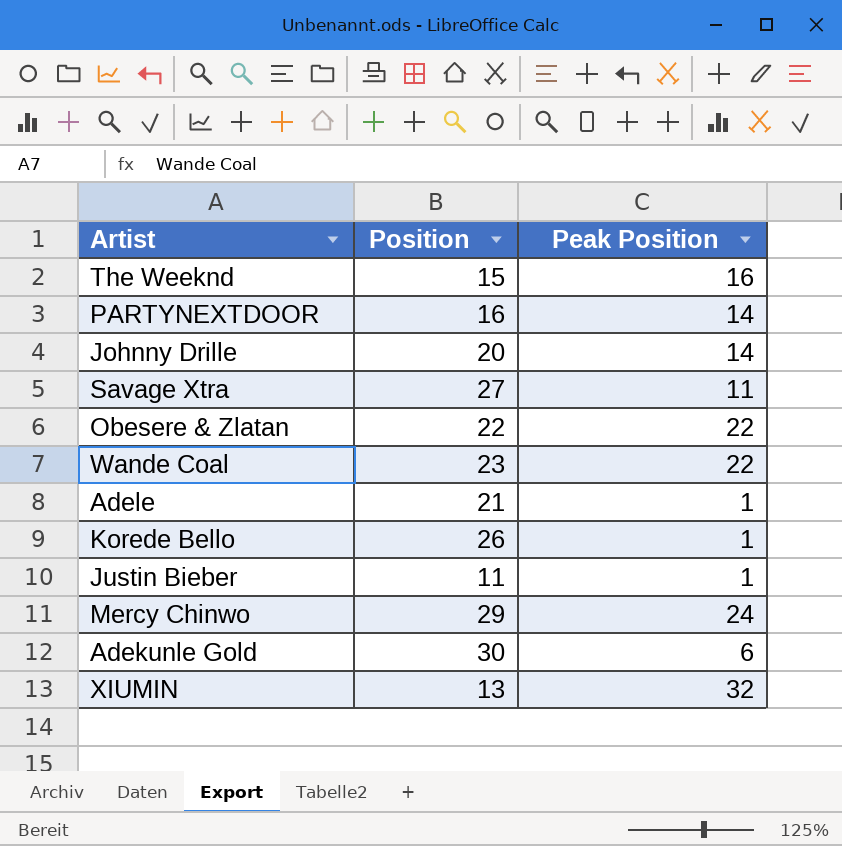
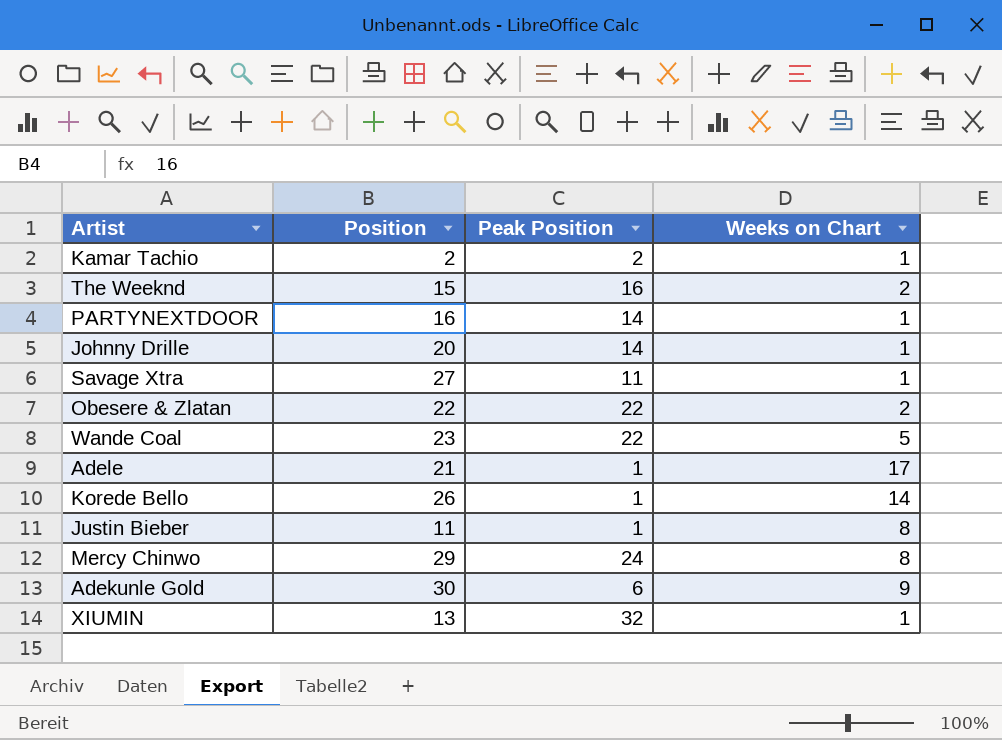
column Weeks on Chart | position: none -> 4
row Kamar Tachio: none -> 2 | 2 | 1

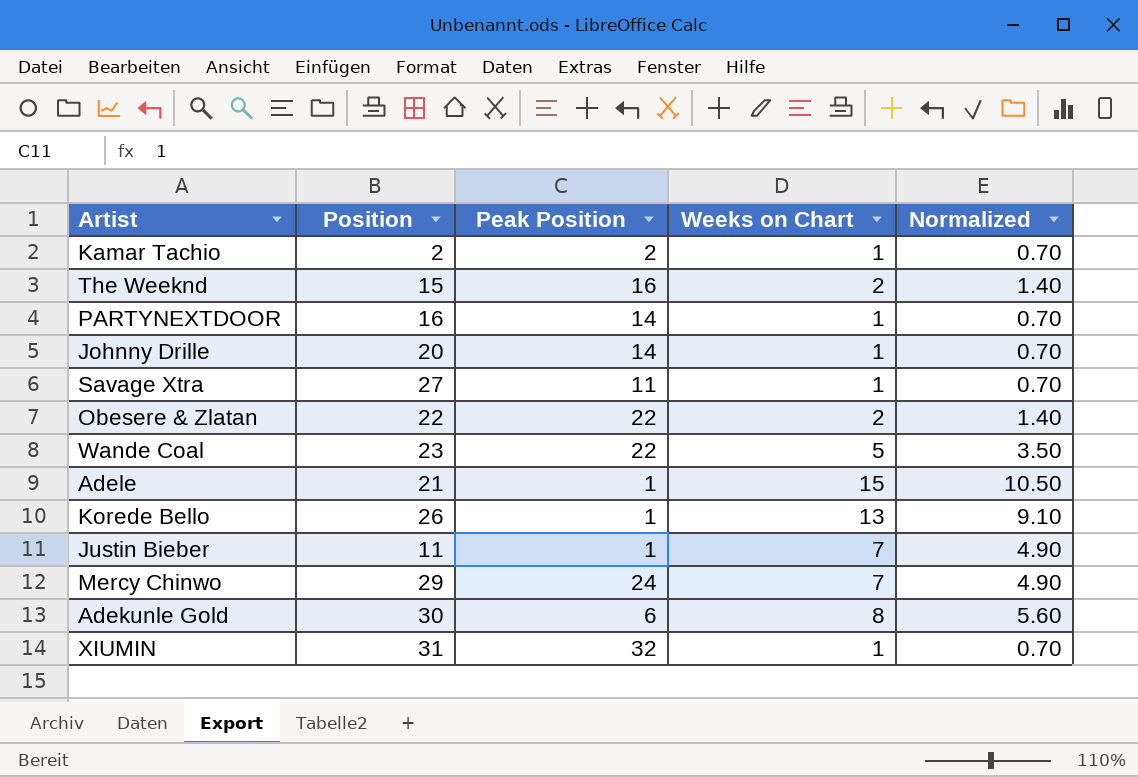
column Normalized | formula: none -> [Weeks on Chart] * 0.7
Adele | Weeks on Chart: 17 -> 15
Korede Bello | Weeks on Chart: 14 -> 13
Justin Bieber | Weeks on Chart: 8 -> 7
Mercy Chinwo | Weeks on Chart: 8 -> 7
Adekunle Gold | Weeks on Chart: 9 -> 8
XIUMIN | Position: 13 -> 31

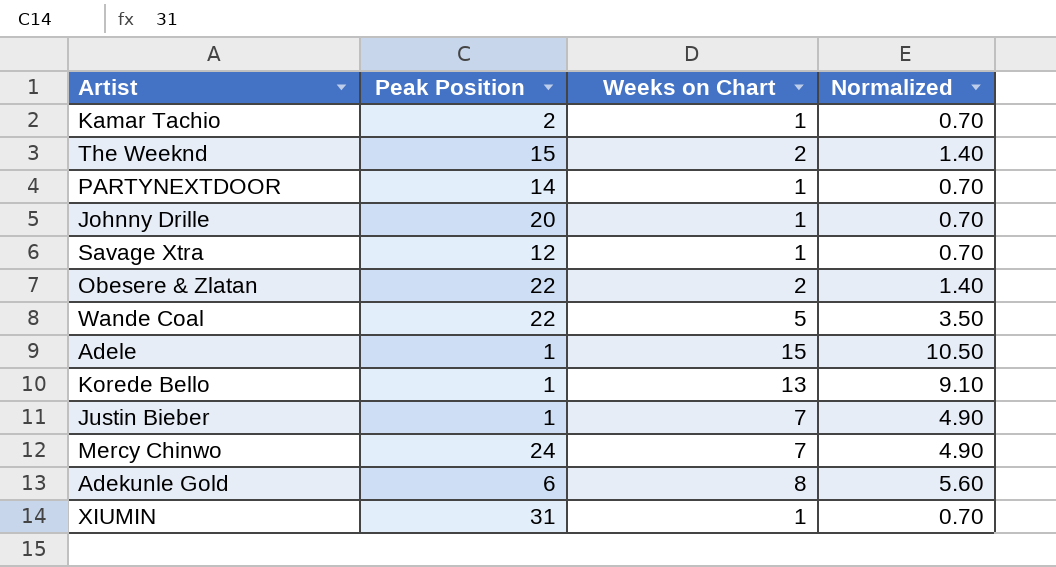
column Position | position: 2 -> none
The Weeknd | Peak Position: 16 -> 15
Johnny Drille | Peak Position: 14 -> 20
Savage Xtra | Peak Position: 11 -> 12
XIUMIN | Peak Position: 32 -> 31

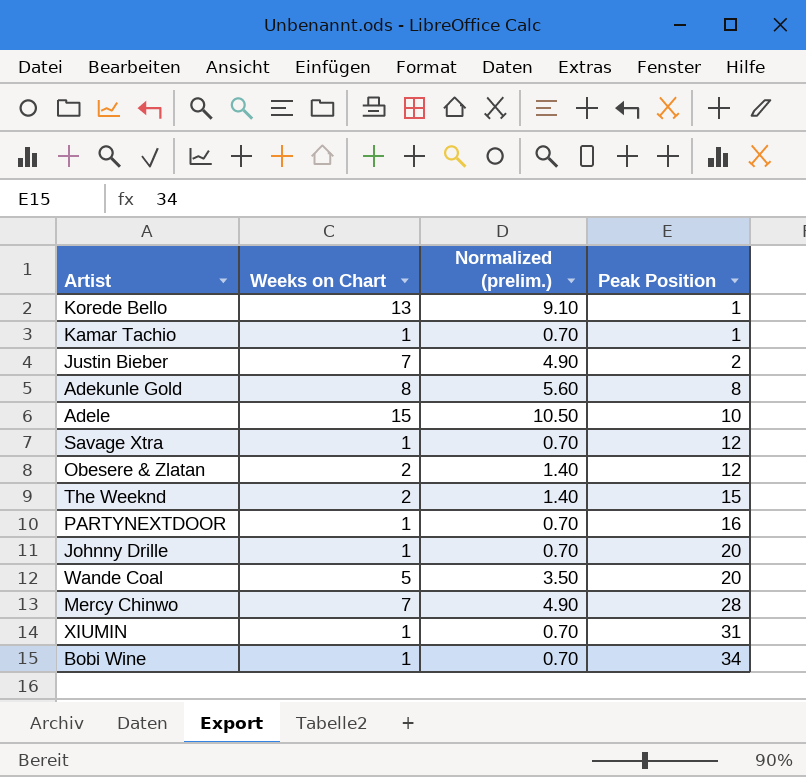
row order: none -> Peak Position ascending
column name: Normalized -> Normalized (prelim.)
column Peak Position | position: 2 -> 4
Kamar Tachio | Peak Position: 2 -> 1
Justin Bieber | Peak Position: 1 -> 2
Adekunle Gold | Peak Position: 6 -> 8
Adele | Peak Position: 1 -> 10
Obesere & Zlatan | Peak Position: 22 -> 12
PARTYNEXTDOOR | Peak Position: 14 -> 16
Wande Coal | Peak Position: 22 -> 20
Mercy Chinwo | Peak Position: 24 -> 28
row Bobi Wine: none -> 1 | 0.70 | 34

